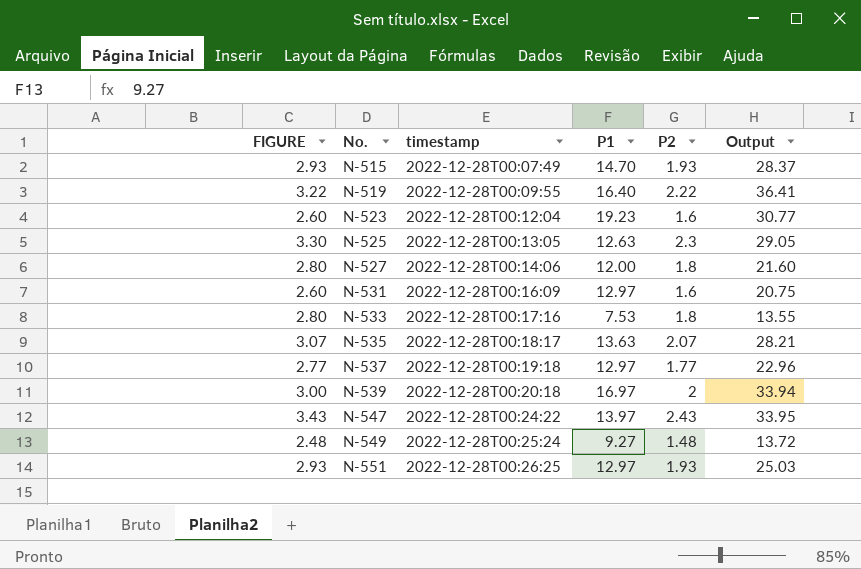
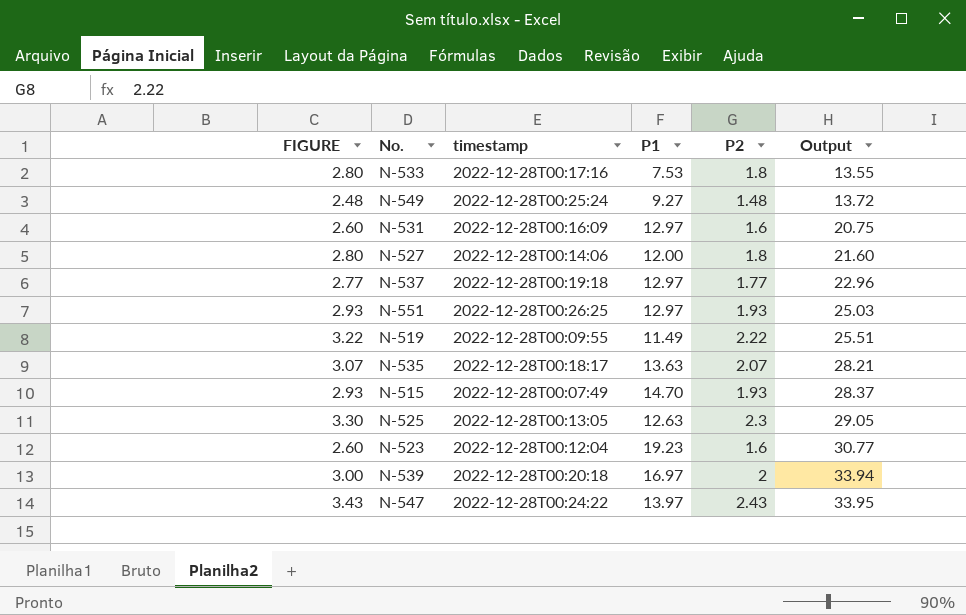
row order: No. ascending -> Output ascending
N-519 | P1: 16.40 -> 11.49
N-519 | Output: 36.41 -> 25.51

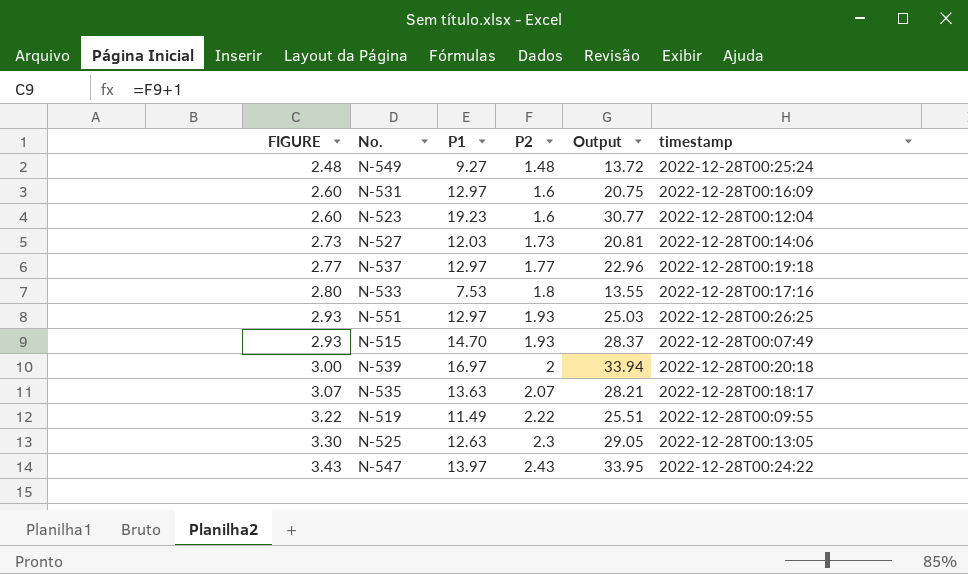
row order: Output ascending -> FIGURE ascending
column timestamp | position: 3 -> 6
N-527 | FIGURE: 2.80 -> 2.73
N-527 | P1: 12.00 -> 12.03
N-527 | P2: 1.8 -> 1.73
N-527 | Output: 21.60 -> 20.81

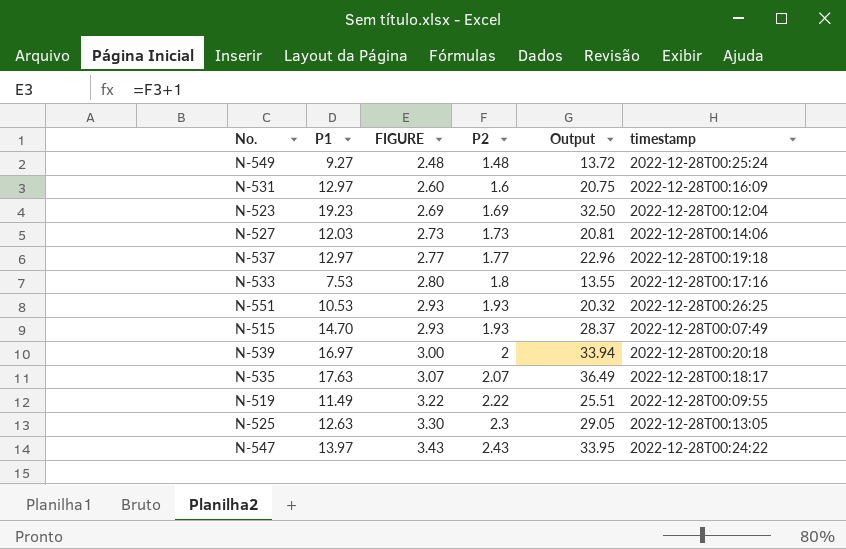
column FIGURE | position: 1 -> 3
N-523 | FIGURE: 2.60 -> 2.69
N-523 | P2: 1.6 -> 1.69
N-523 | Output: 30.77 -> 32.50
N-551 | P1: 12.97 -> 10.53
N-551 | Output: 25.03 -> 20.32
N-535 | P1: 13.63 -> 17.63
N-535 | Output: 28.21 -> 36.49

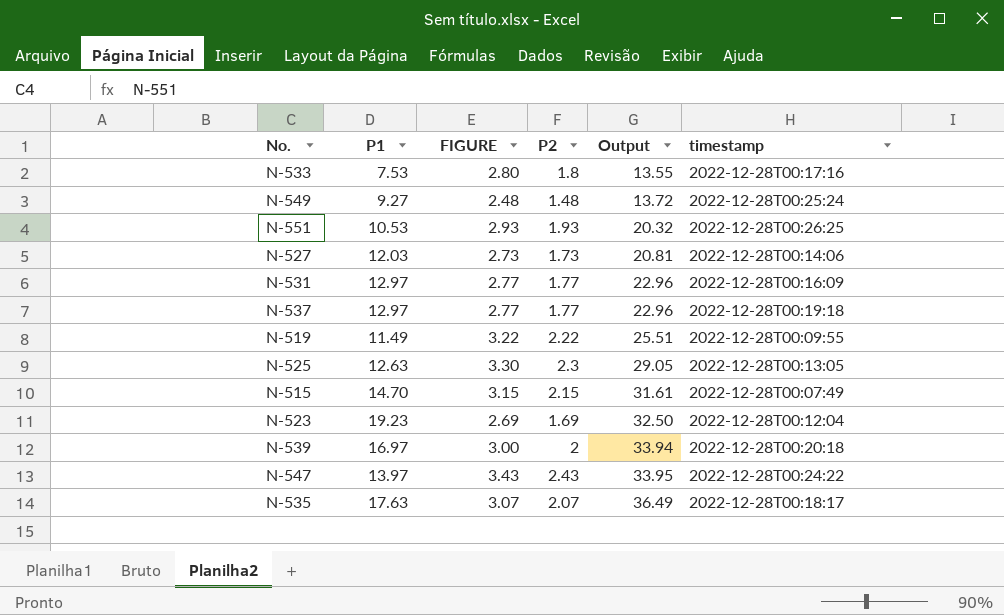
row order: FIGURE ascending -> Output ascending
N-531 | FIGURE: 2.60 -> 2.77
N-531 | P2: 1.6 -> 1.77
N-531 | Output: 20.75 -> 22.96
N-515 | FIGURE: 2.93 -> 3.15
N-515 | P2: 1.93 -> 2.15
N-515 | Output: 28.37 -> 31.61

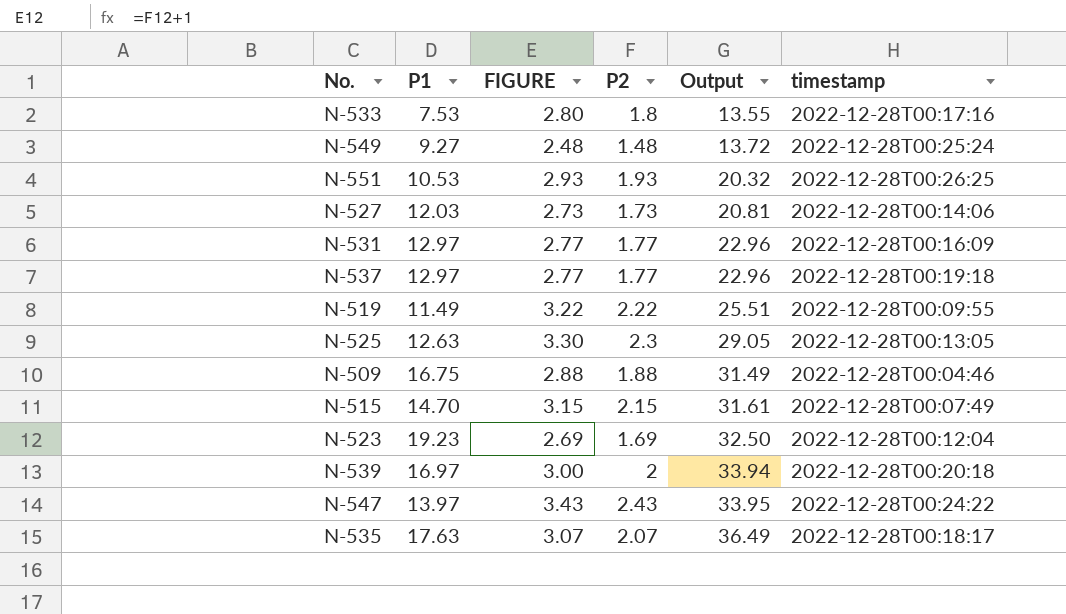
row N-509: none -> 16.75 | 2.88 | 1.88 | 31.49 | 2022-12-28T00:04:46

